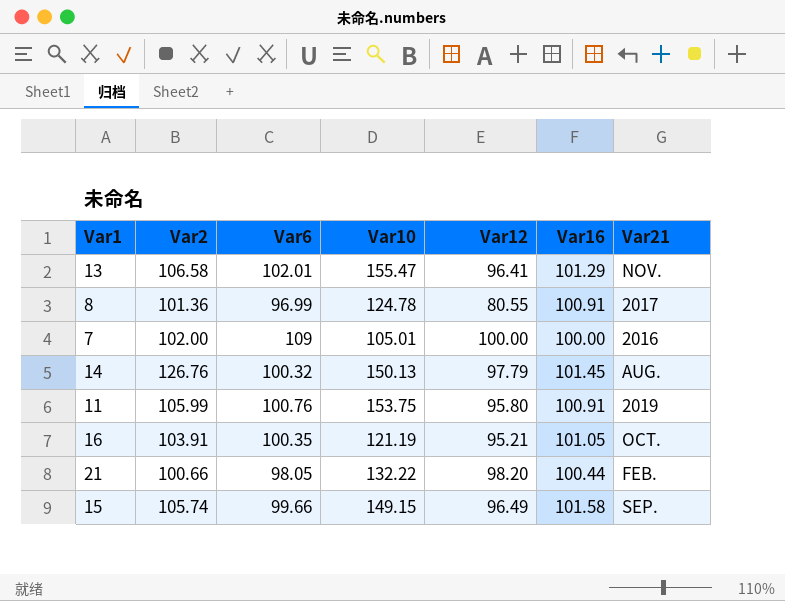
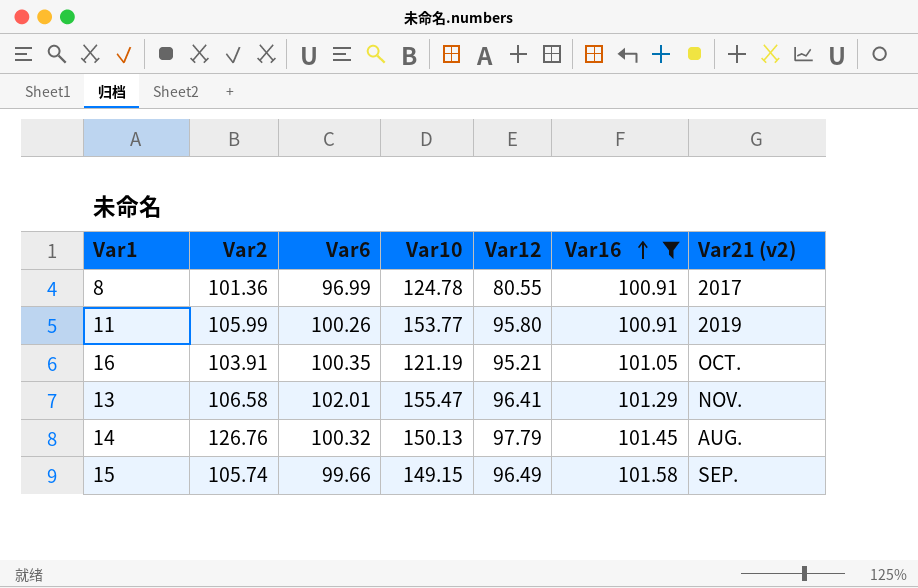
filter: none -> Var16 >= 100.91
row order: none -> Var16 ascending
column name: Var21 -> Var21 (v2)
11 | Var6: 100.76 -> 100.26
11 | Var10: 153.75 -> 153.77

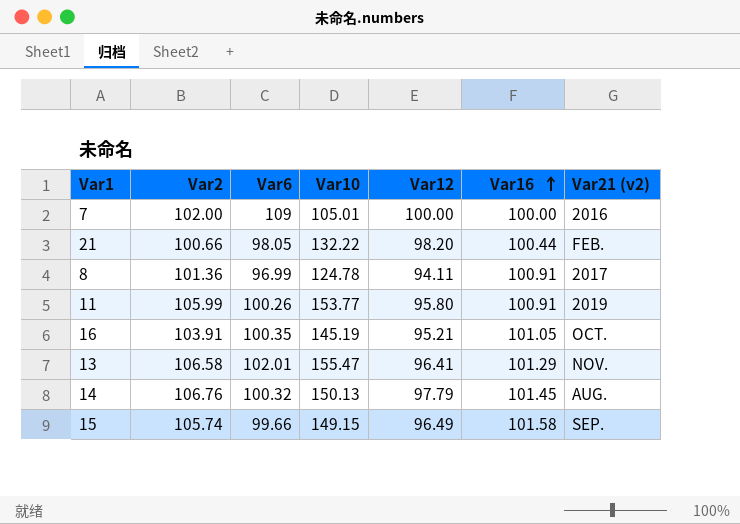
filter: Var16 >= 100.91 -> none
8 | Var12: 80.55 -> 94.11
16 | Var10: 121.19 -> 145.19
14 | Var2: 126.76 -> 106.76

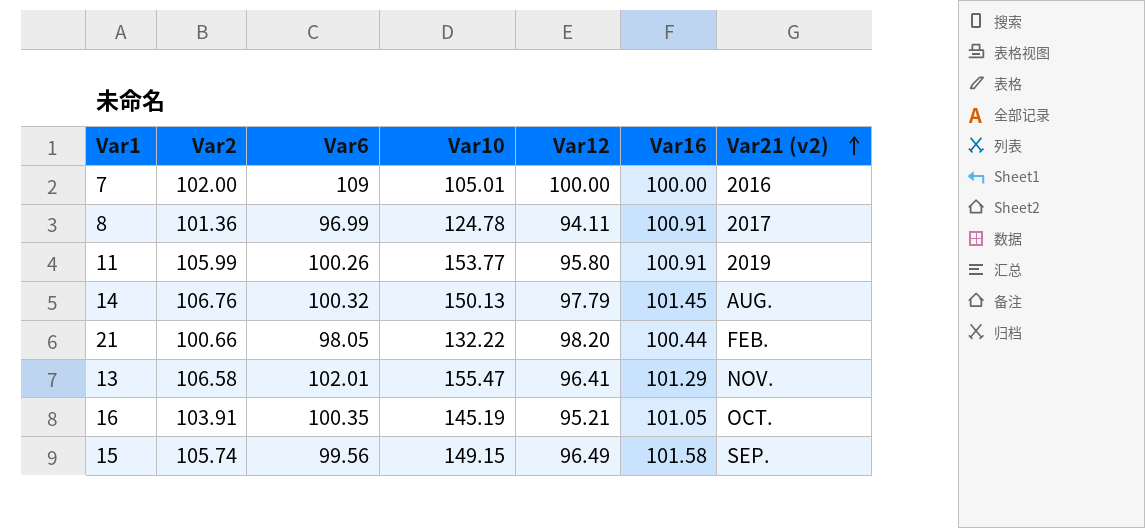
row order: Var16 ascending -> Var21 (v2) ascending
15 | Var6: 99.66 -> 99.56

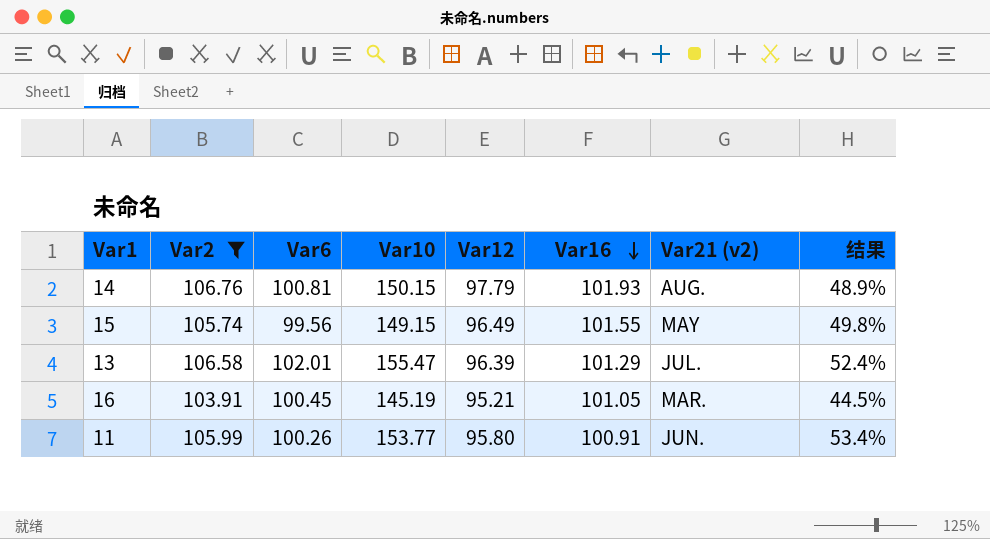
filter: none -> Var2 >= 103.91
row order: Var21 (v2) ascending -> Var16 descending
column 结果 | formula: none -> ([Var10] - [Var6]) / [Var6]
14 | Var6: 100.32 -> 100.81
14 | Var10: 150.13 -> 150.15
14 | Var16: 101.45 -> 101.93
15 | Var16: 101.58 -> 101.55
15 | Var21 (v2): SEP. -> MAY
13 | Var12: 96.41 -> 96.39
13 | Var21 (v2): NOV. -> JUL.
16 | Var6: 100.35 -> 100.45
16 | Var21 (v2): OCT. -> MAR.
11 | Var21 (v2): 2019 -> JUN.

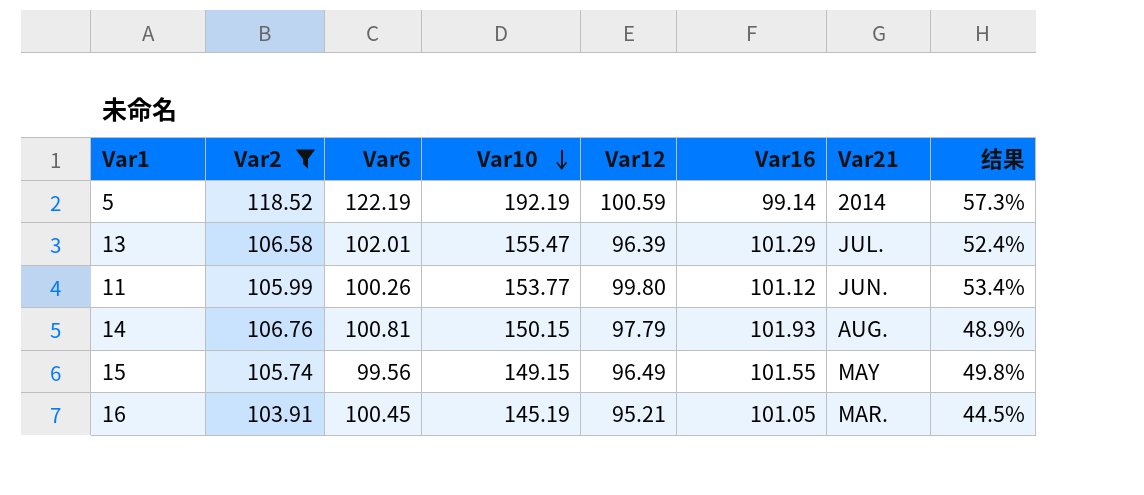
row order: Var16 descending -> Var10 descending
column name: Var21 (v2) -> Var21
row 5: none -> 118.52 | 122.19 | 192.19 | 100.59 | 99.14 | 2014 | 57.3%
11 | Var12: 95.80 -> 99.80
11 | Var16: 100.91 -> 101.12

